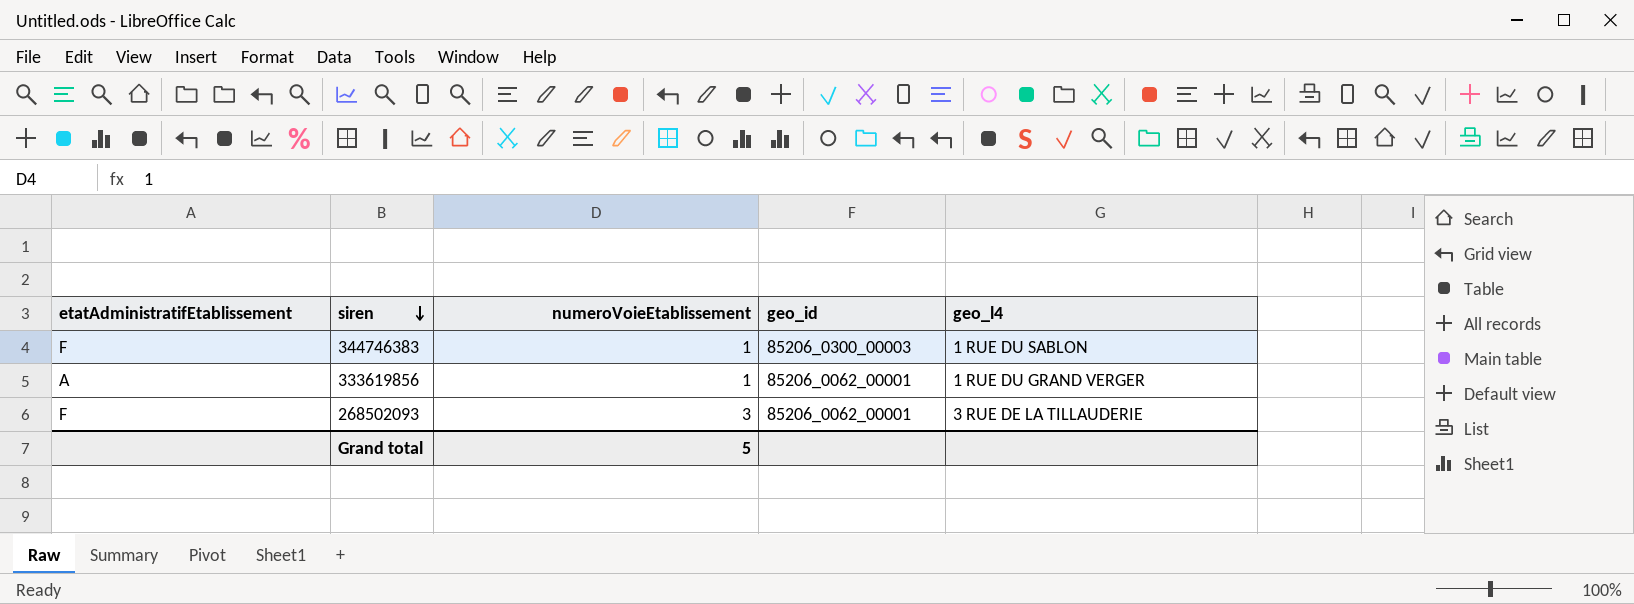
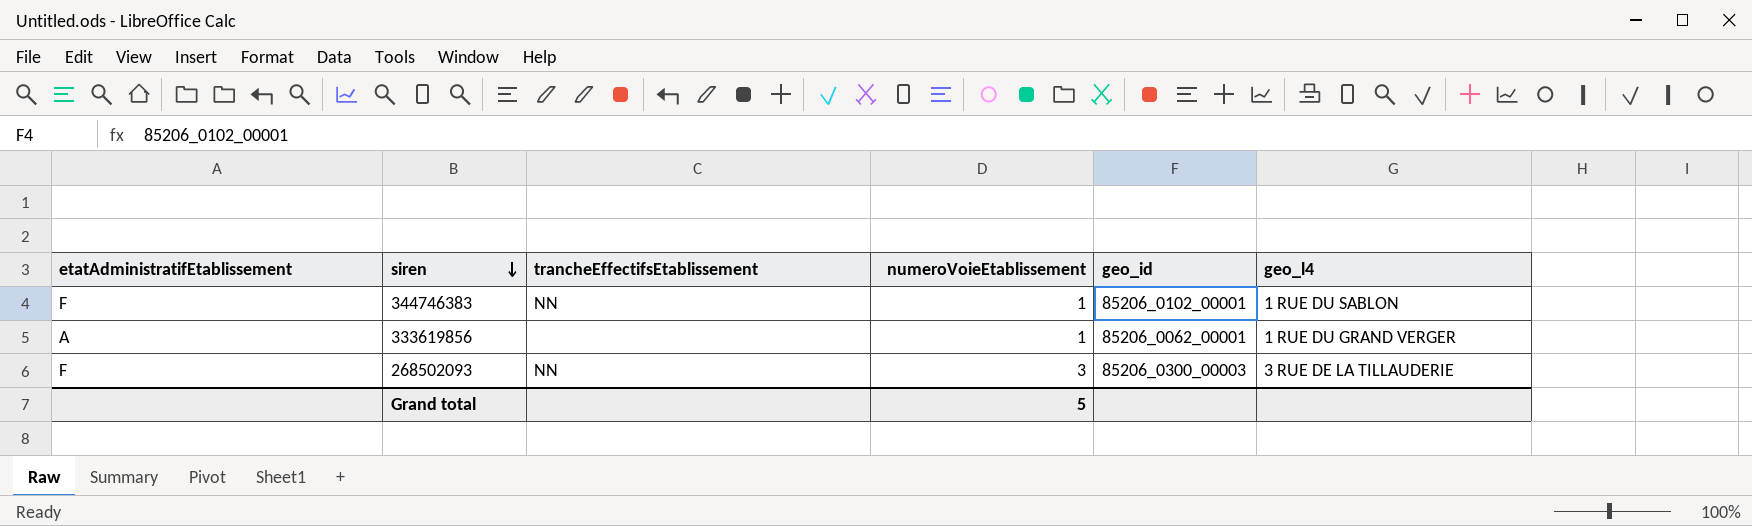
column trancheEffectifsEtablissement | position: none -> 3
344746383 | geo_id: 85206_0300_00003 -> 85206_0102_00001
268502093 | geo_id: 85206_0062_00001 -> 85206_0300_00003

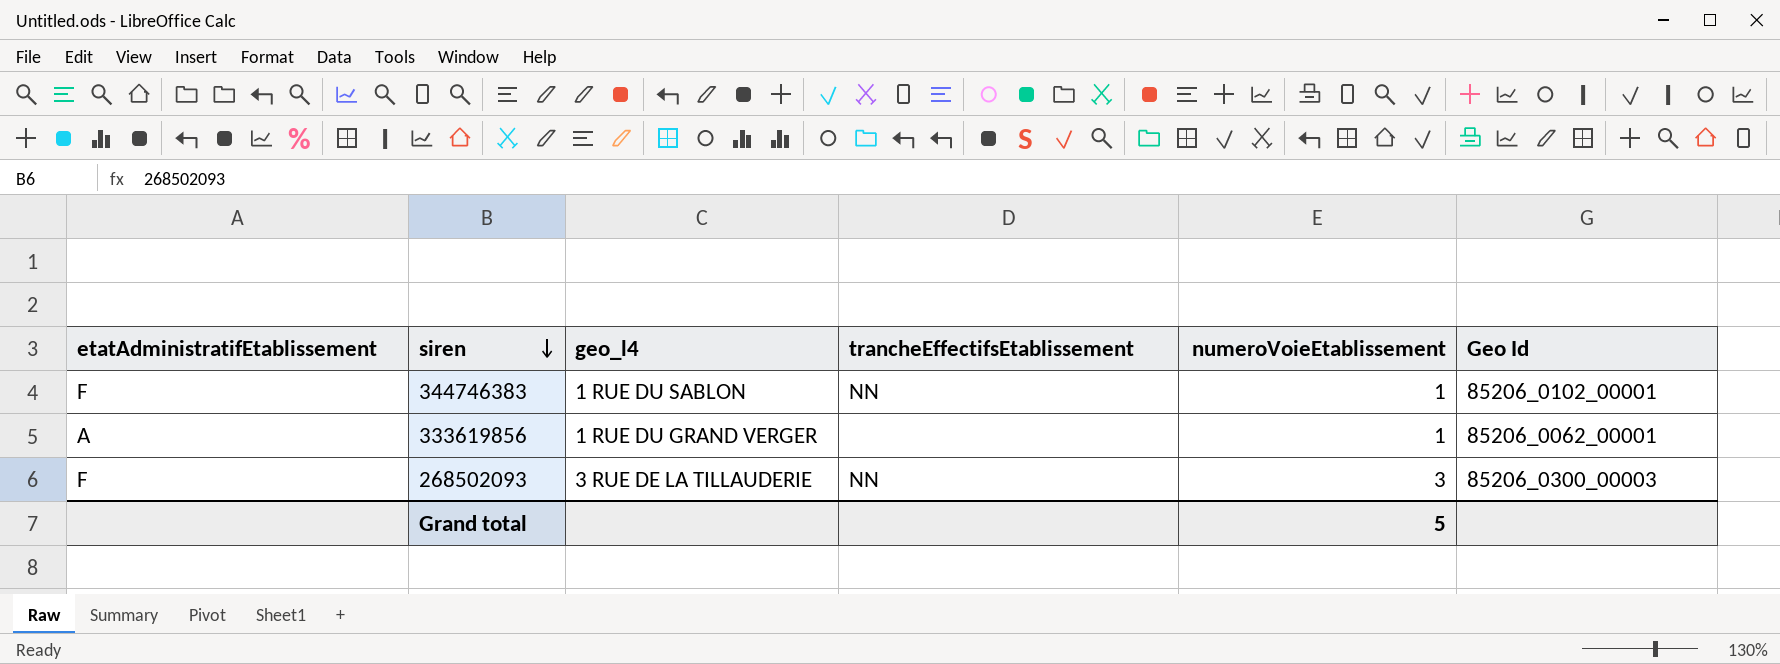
column geo_l4 | position: 6 -> 3
column name: geo_id -> Geo Id

